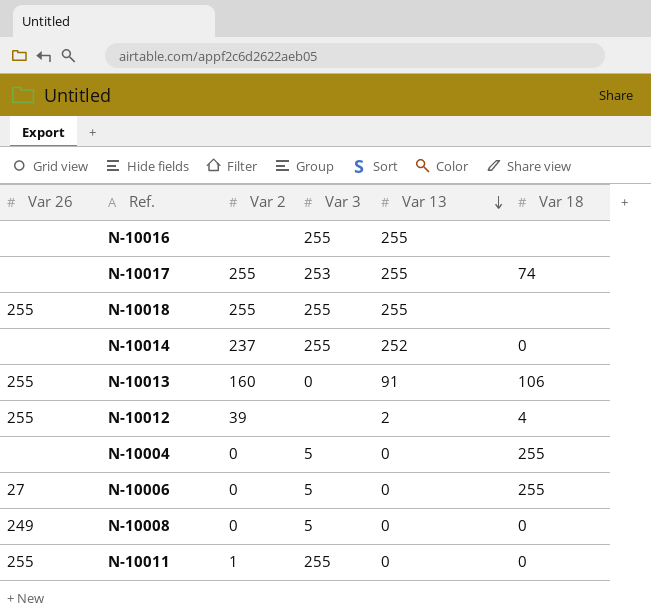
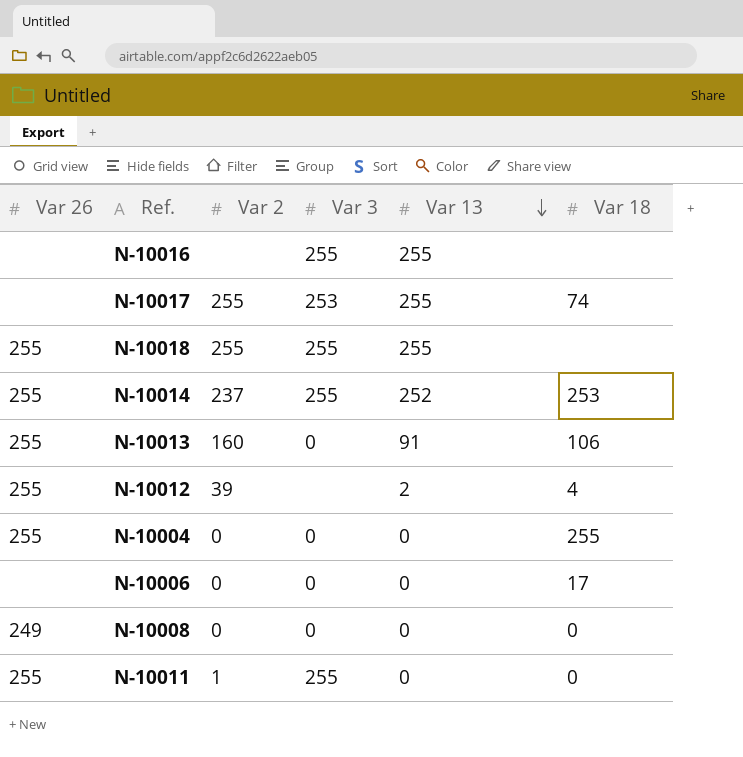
N-10014 | Var 26: none -> 255
N-10014 | Var 18: 0 -> 253
N-10004 | Var 26: none -> 255
N-10004 | Var 3: 5 -> 0
N-10006 | Var 26: 27 -> none
N-10006 | Var 3: 5 -> 0
N-10006 | Var 18: 255 -> 17
N-10008 | Var 3: 5 -> 0

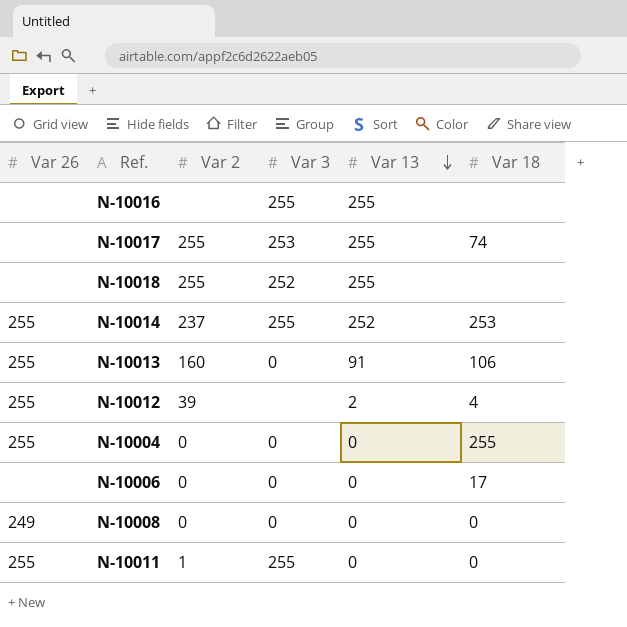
N-10018 | Var 26: 255 -> none
N-10018 | Var 3: 255 -> 252

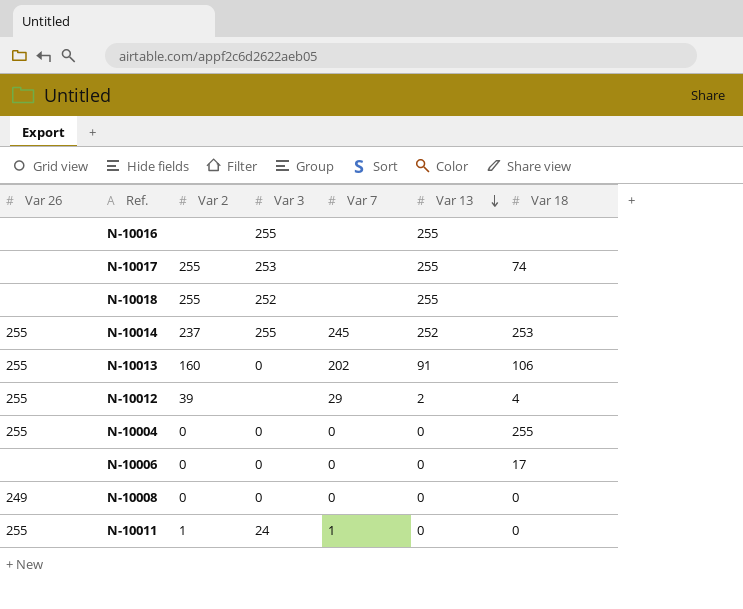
column Var 7 | position: none -> 5
N-10011 | Var 3: 255 -> 24

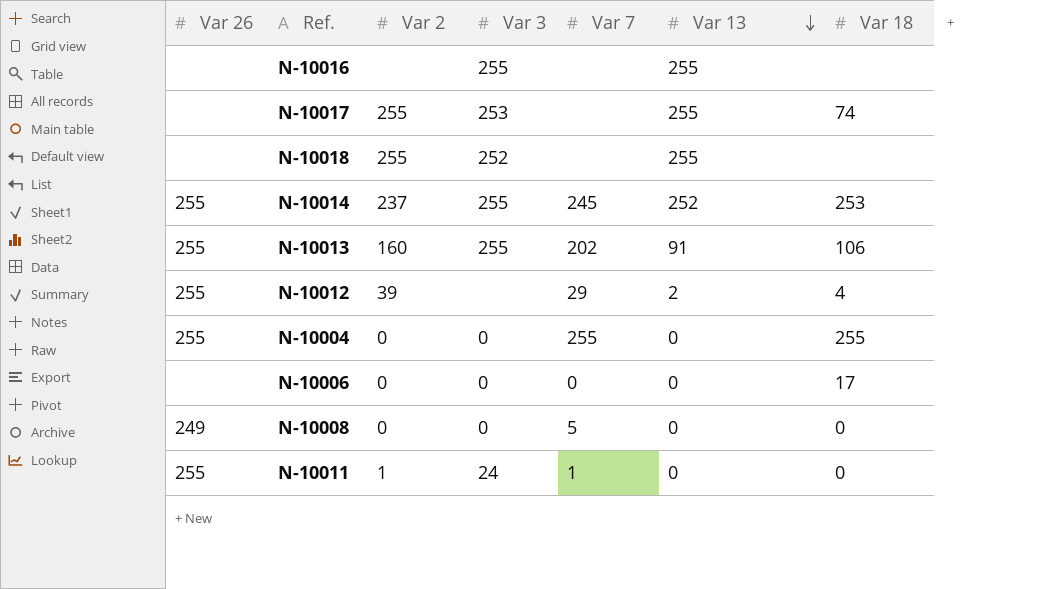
N-10013 | Var 3: 0 -> 255
N-10004 | Var 7: 0 -> 255
N-10008 | Var 7: 0 -> 5

